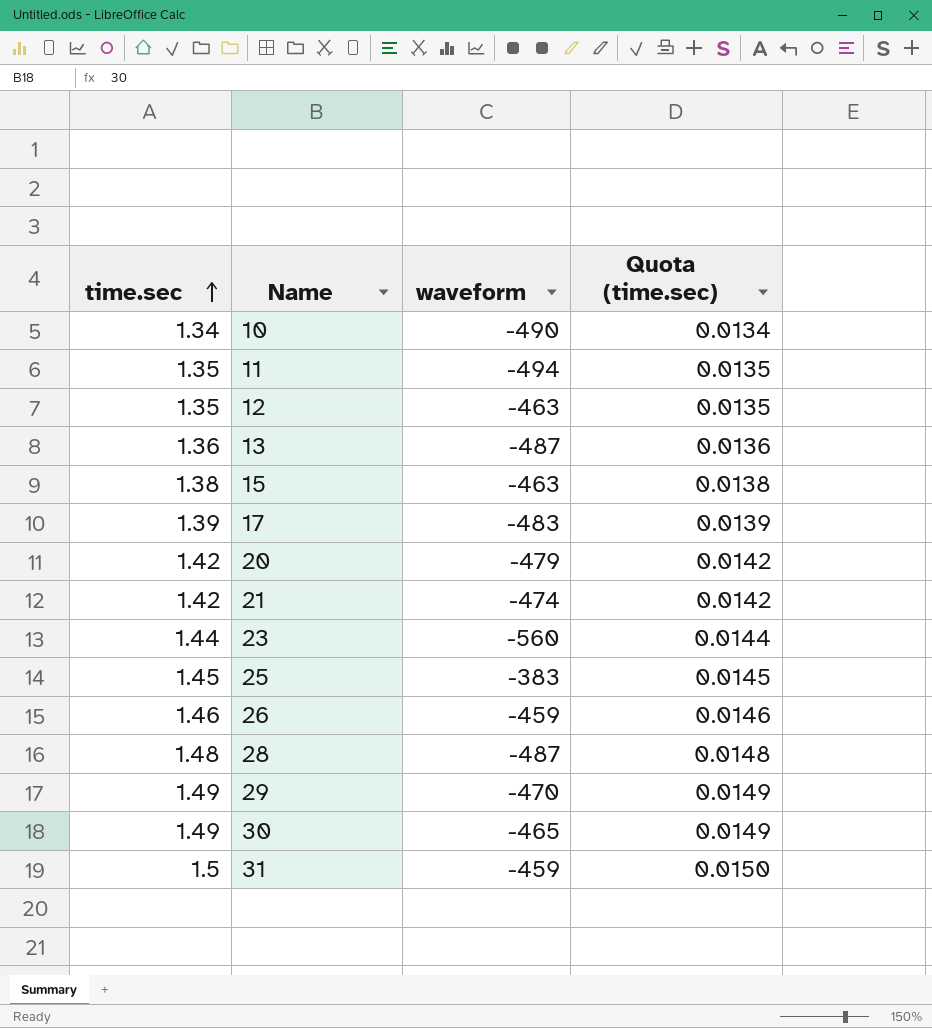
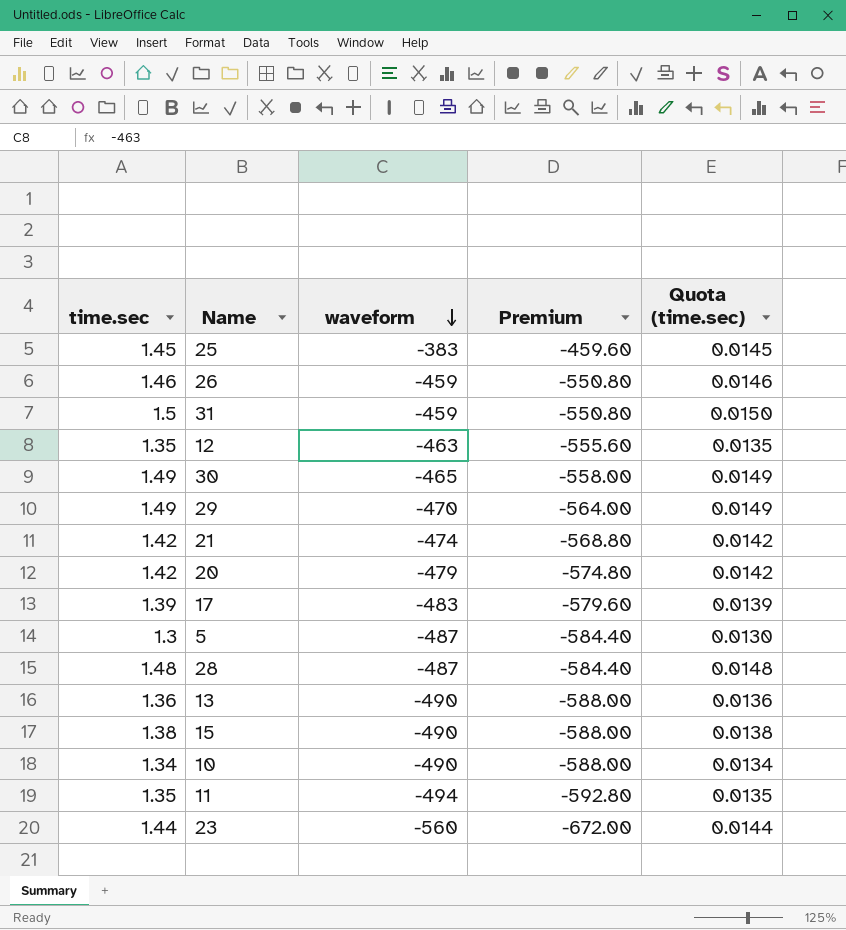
row order: time.sec ascending -> waveform descending
column Premium | formula: none -> [waveform] * 1.2
row 5: none -> 1.3 | -487 | -584.40 | 0.0130
13 | waveform: -487 -> -490
15 | waveform: -463 -> -490

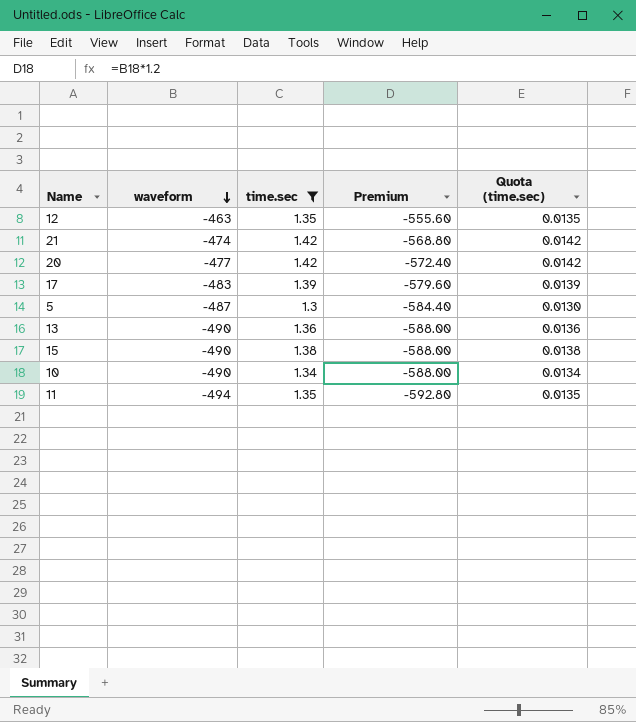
filter: none -> time.sec <= 1.42
column time.sec | position: 1 -> 3
20 | waveform: -479 -> -477
20 | Premium: -574.80 -> -572.40

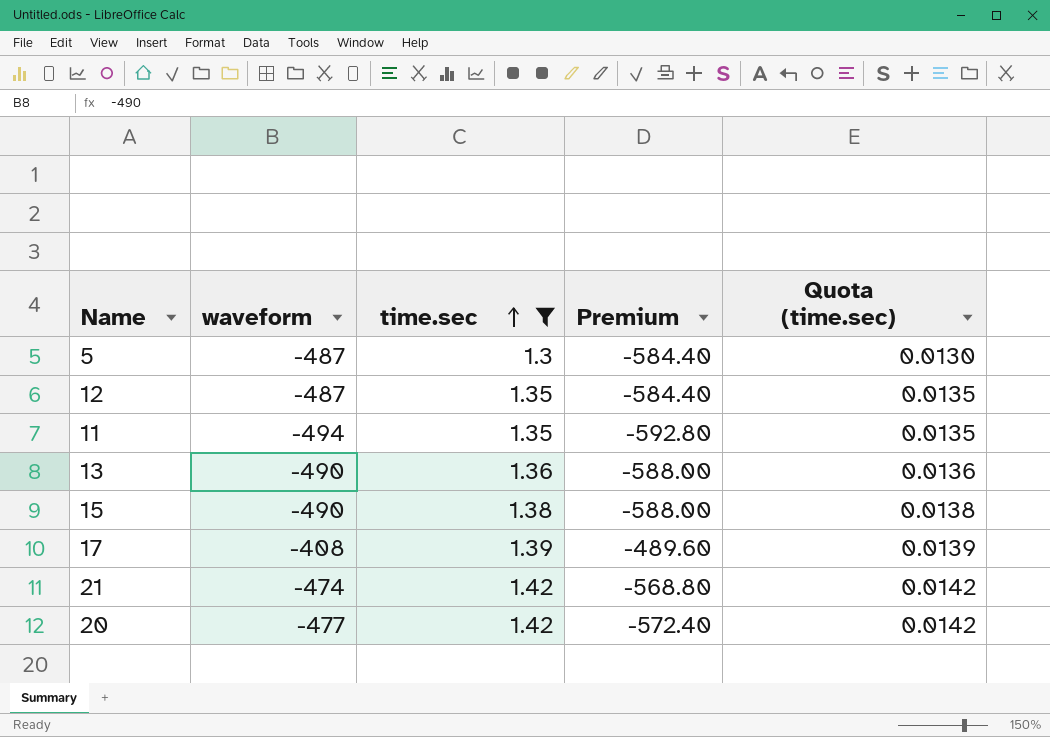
row order: waveform descending -> time.sec ascending
row 10: -490 | 1.34 | -588.00 | 0.0134 -> none
12 | waveform: -463 -> -487
12 | Premium: -555.60 -> -584.40
17 | waveform: -483 -> -408
17 | Premium: -579.60 -> -489.60

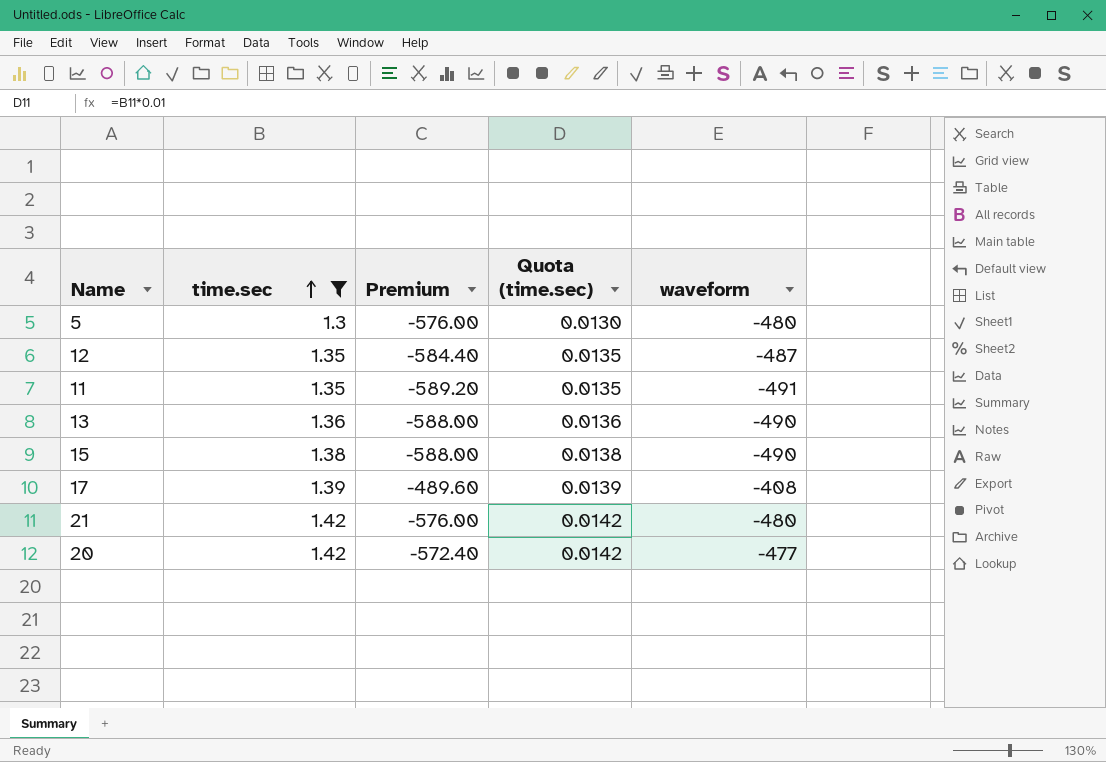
column waveform | position: 2 -> 5
5 | Premium: -584.40 -> -576.00
5 | waveform: -487 -> -480
11 | Premium: -592.80 -> -589.20
11 | waveform: -494 -> -491
21 | Premium: -568.80 -> -576.00
21 | waveform: -474 -> -480

